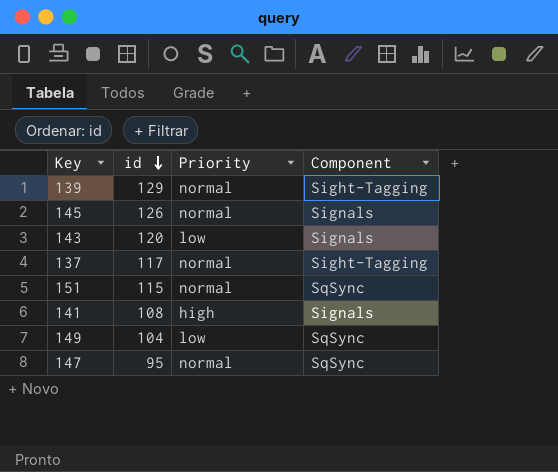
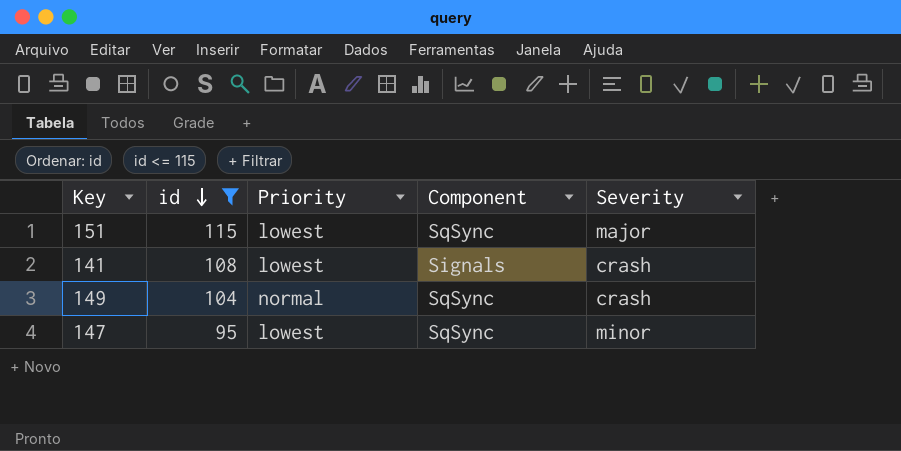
filter: none -> id <= 115
column Severity | position: none -> 5
151 | Priority: normal -> lowest
141 | Priority: high -> lowest
149 | Priority: low -> normal
147 | Priority: normal -> lowest

